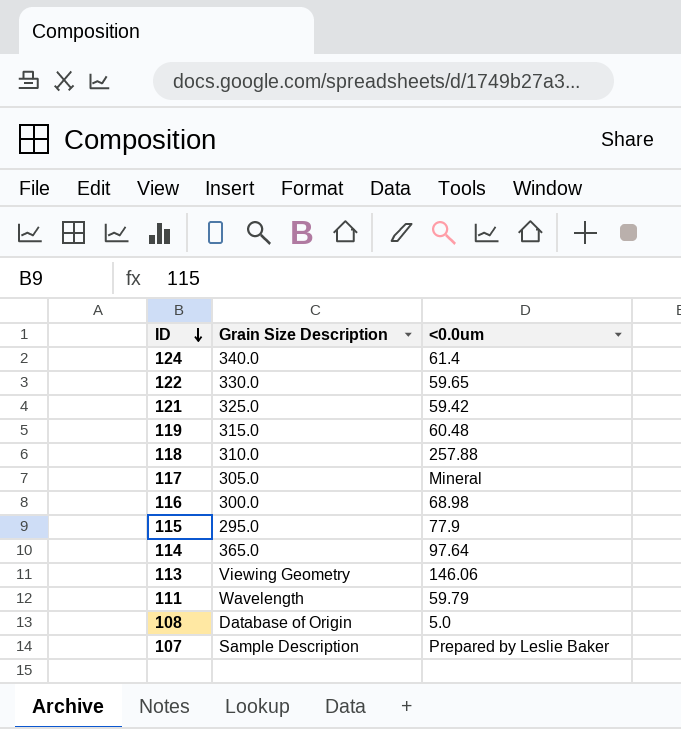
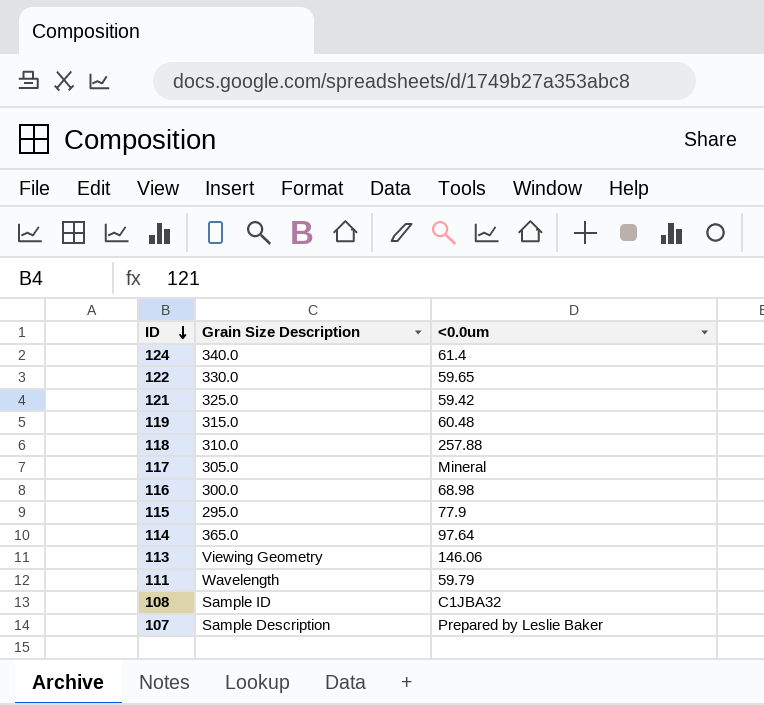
108 | Grain Size Description: Database of Origin -> Sample ID
108 | <0.0um: 5.0 -> C1JBA32

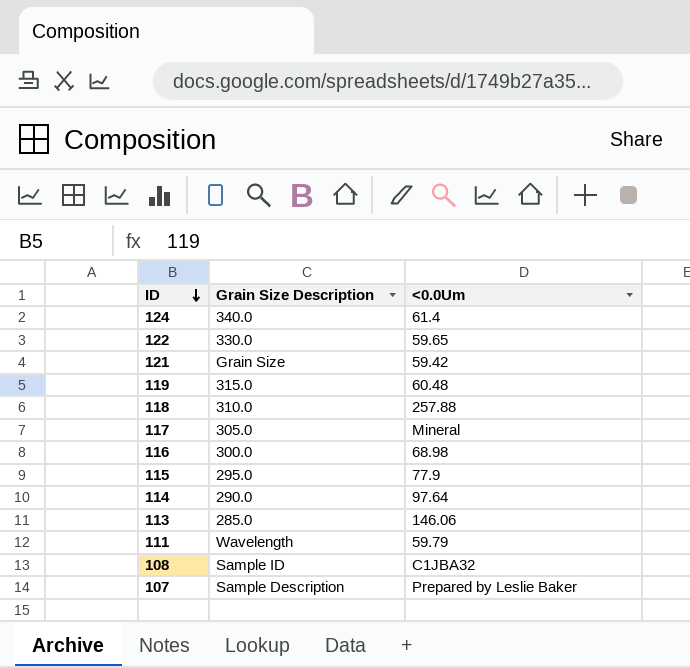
column name: <0.0um -> <0.0Um
121 | Grain Size Description: 325.0 -> Grain Size
114 | Grain Size Description: 365.0 -> 290.0
113 | Grain Size Description: Viewing Geometry -> 285.0

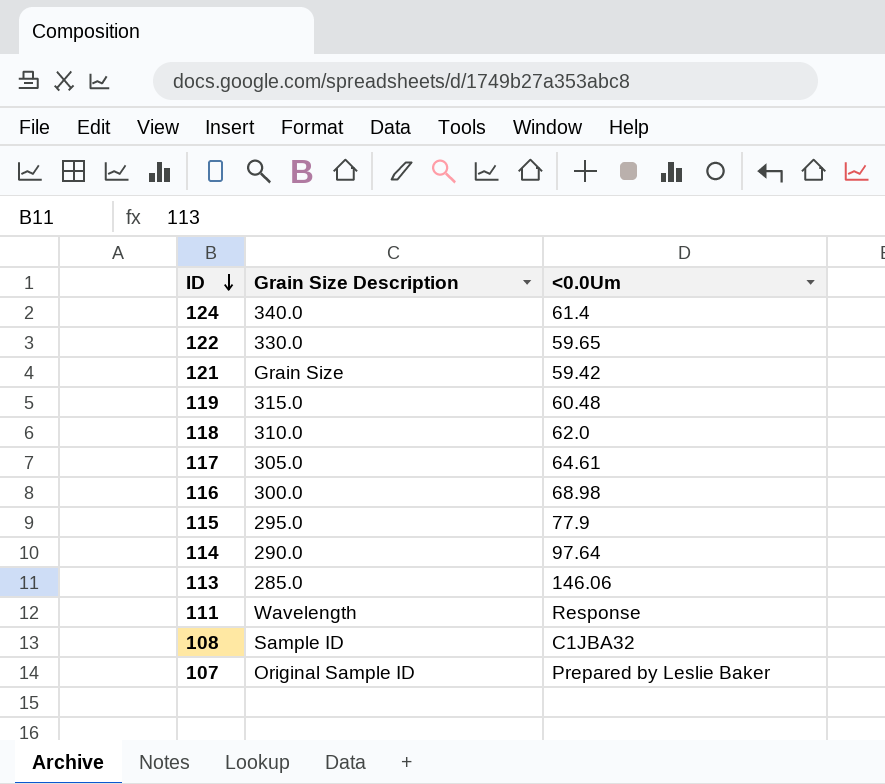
118 | <0.0Um: 257.88 -> 62.0
117 | <0.0Um: Mineral -> 64.61
111 | <0.0Um: 59.79 -> Response
107 | Grain Size Description: Sample Description -> Original Sample ID

